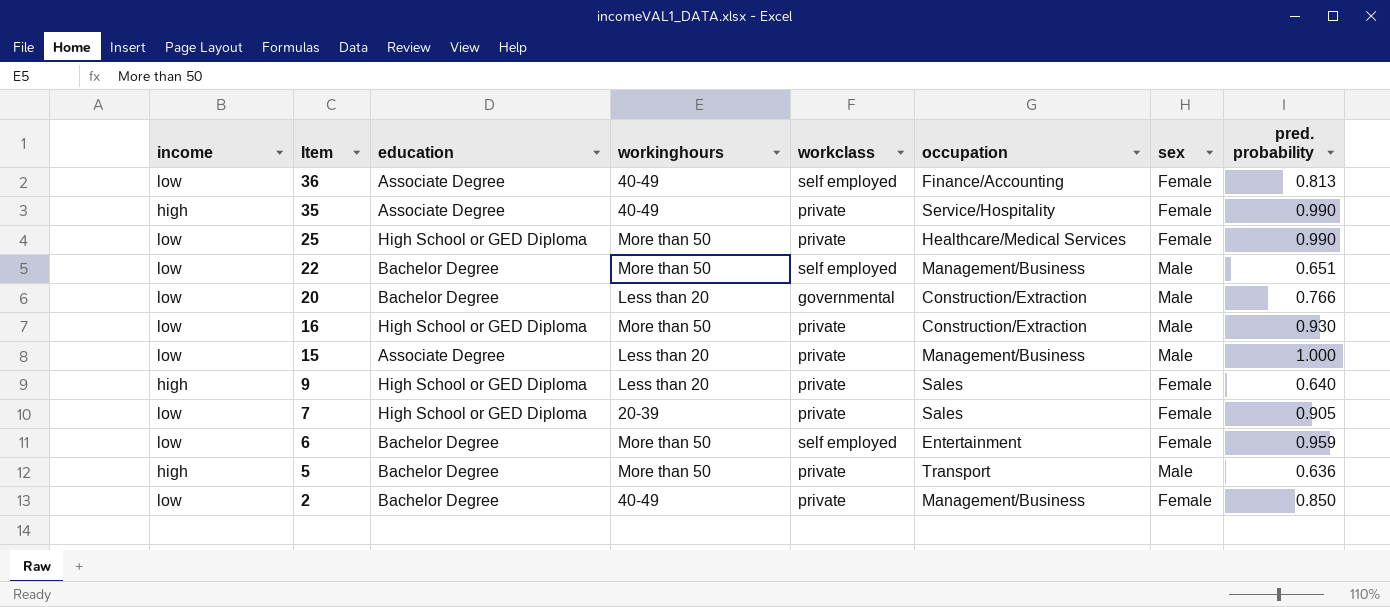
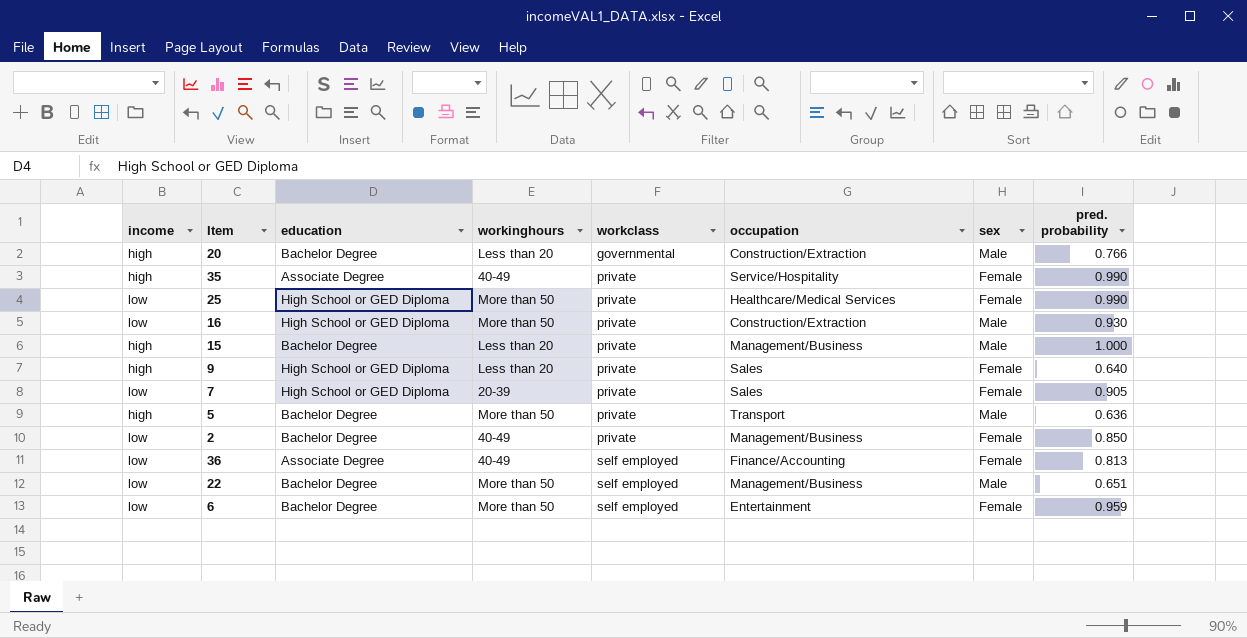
row order: Item descending -> workclass ascending
20 | income: low -> high
15 | income: low -> high
15 | education: Associate Degree -> Bachelor Degree

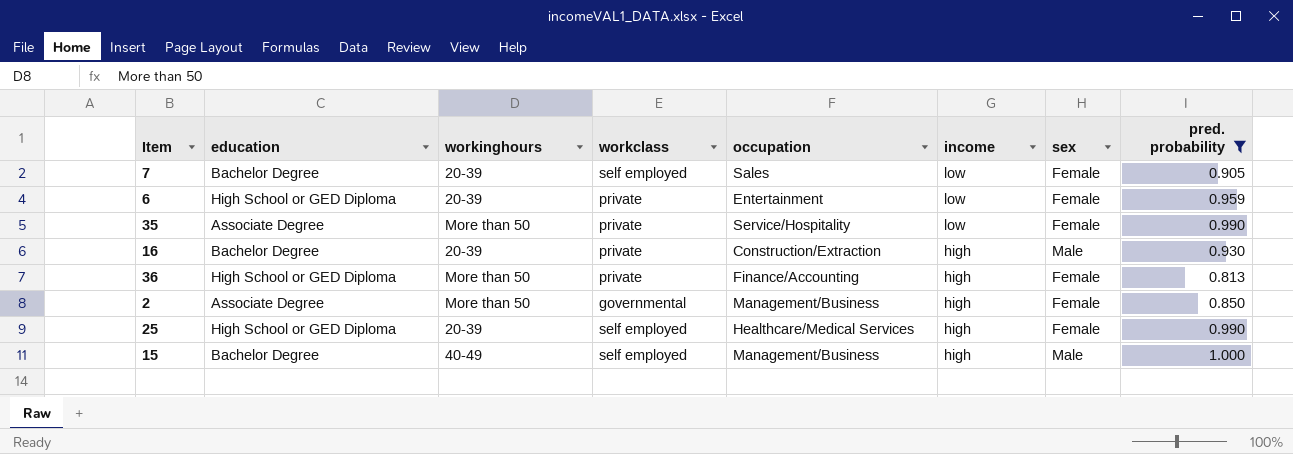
filter: none -> pred. probability >= 0.813
row order: workclass ascending -> income descending
column income | position: 1 -> 6
7 | education: High School or GED Diploma -> Bachelor Degree
7 | workclass: private -> self employed
6 | education: Bachelor Degree -> High School or GED Diploma
6 | workinghours: More than 50 -> 20-39
6 | workclass: self employed -> private
35 | workinghours: 40-49 -> More than 50
35 | income: high -> low
16 | education: High School or GED Diploma -> Bachelor Degree
16 | workinghours: More than 50 -> 20-39
16 | income: low -> high
36 | education: Associate Degree -> High School or GED Diploma
36 | workinghours: 40-49 -> More than 50
36 | workclass: self employed -> private
36 | income: low -> high
2 | education: Bachelor Degree -> Associate Degree
2 | workinghours: 40-49 -> More than 50
2 | workclass: private -> governmental
2 | income: low -> high
25 | workinghours: More than 50 -> 20-39
25 | workclass: private -> self employed
25 | income: low -> high
15 | workinghours: Less than 20 -> 40-49
15 | workclass: private -> self employed

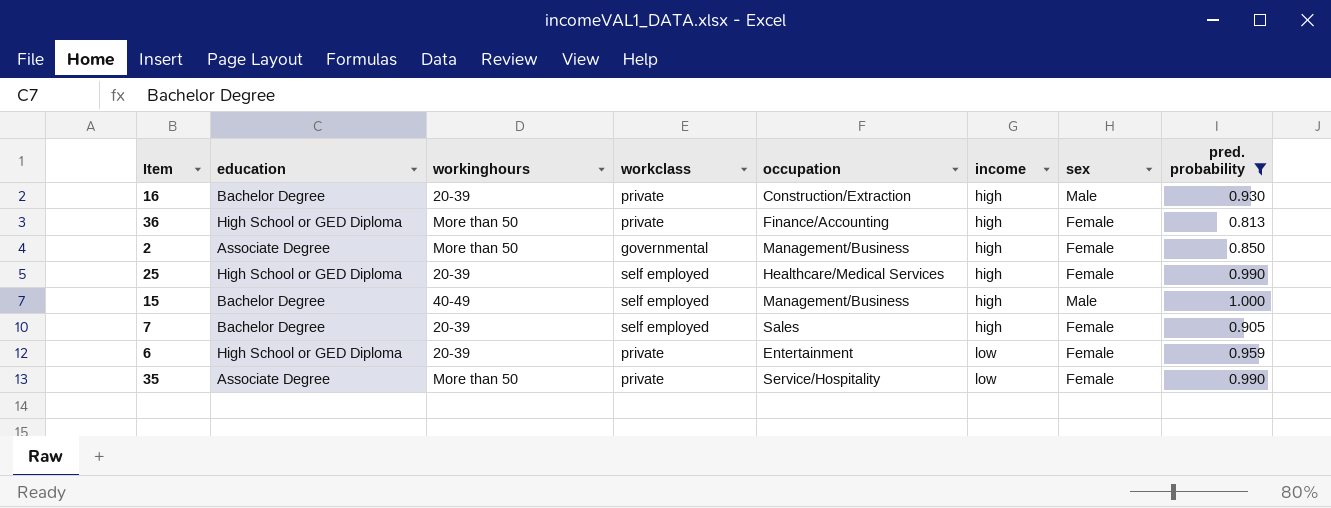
row order: income descending -> income ascending
7 | income: low -> high

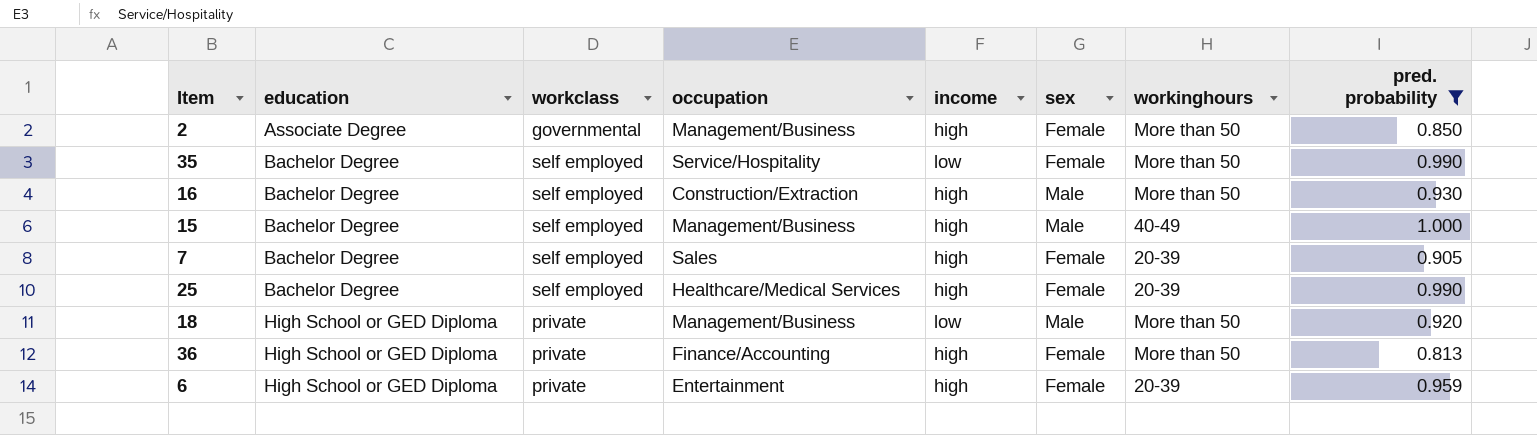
row order: income ascending -> education ascending
column workinghours | position: 3 -> 7
35 | education: Associate Degree -> Bachelor Degree
35 | workclass: private -> self employed
16 | workclass: private -> self employed
16 | workinghours: 20-39 -> More than 50
25 | education: High School or GED Diploma -> Bachelor Degree
row 18: none -> High School or GED Diploma | private | Management/Business | low | Male | More than 50 | 0.920
6 | income: low -> high

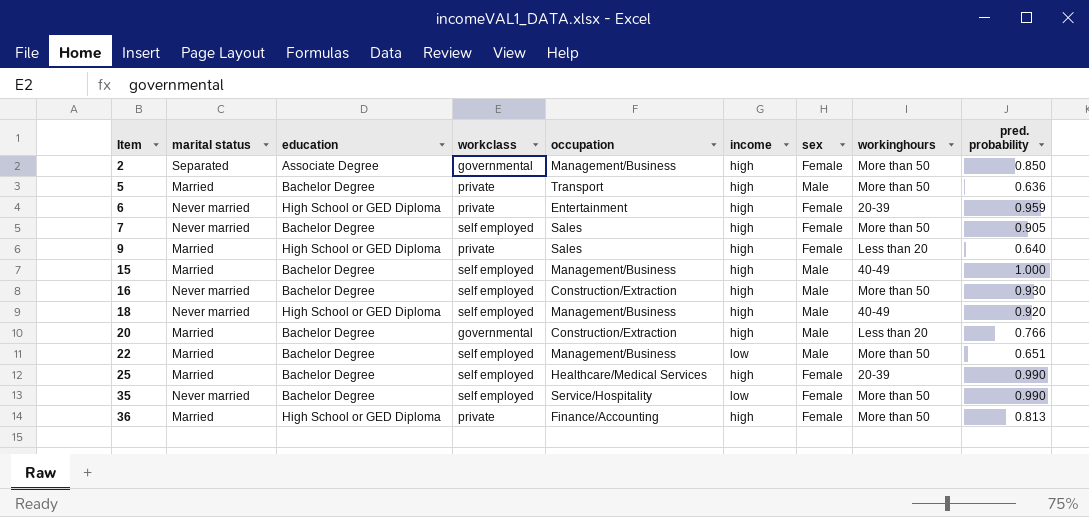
filter: pred. probability >= 0.813 -> none
row order: education ascending -> Item ascending
column marital status | position: none -> 2
7 | workinghours: 20-39 -> More than 50
18 | workclass: private -> self employed
18 | income: low -> high
18 | workinghours: More than 50 -> 40-49

